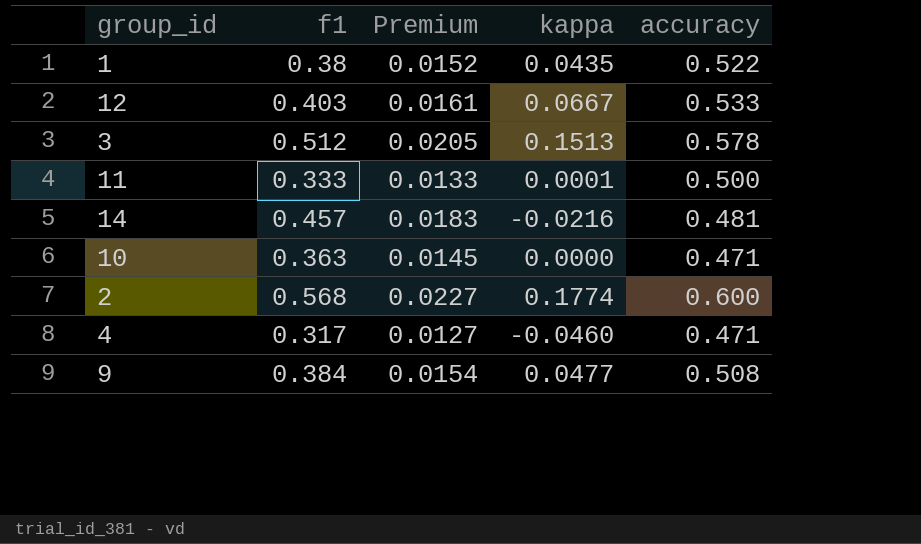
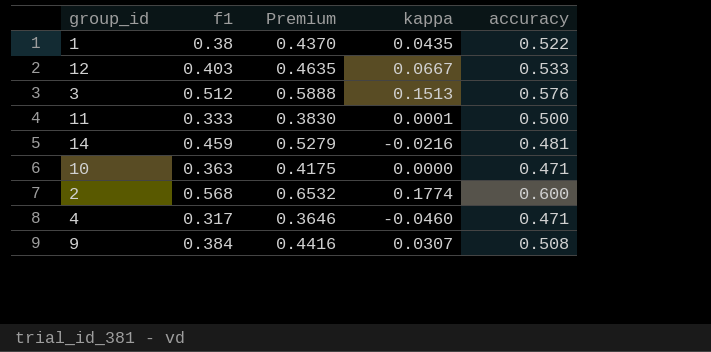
column Premium | formula: [f1] * 0.04 -> [f1] * 1.15
3 | accuracy: 0.578 -> 0.576
14 | f1: 0.457 -> 0.459
9 | kappa: 0.0477 -> 0.0307

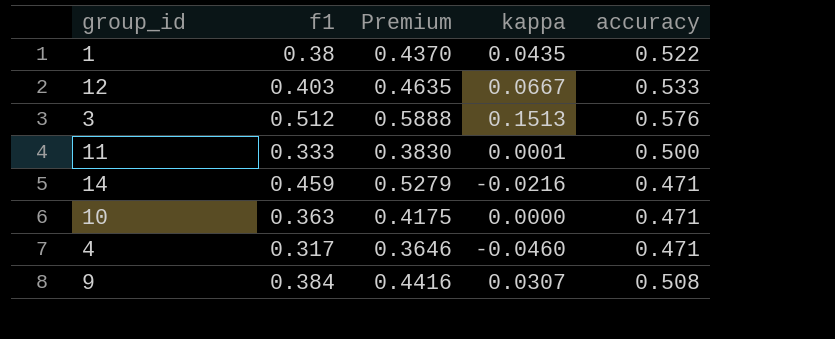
row 2: 0.568 | 0.6532 | 0.1774 | 0.600 -> none
14 | accuracy: 0.481 -> 0.471

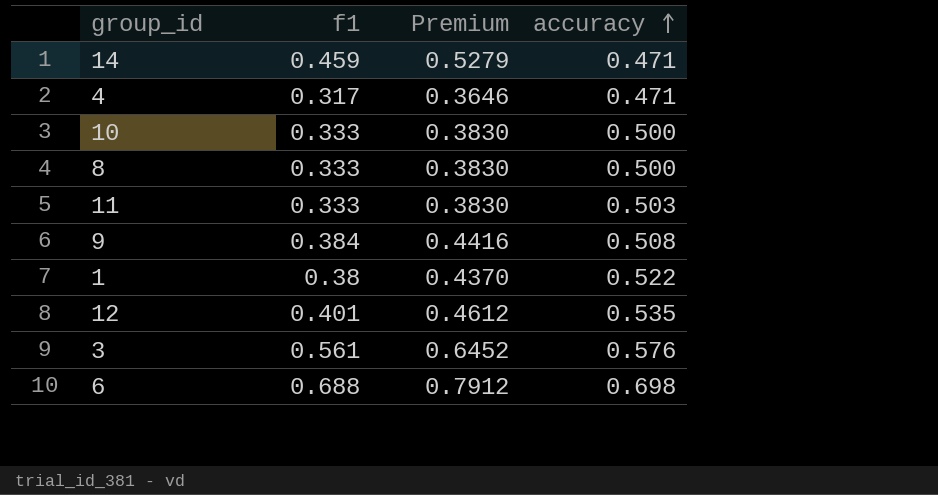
row order: none -> accuracy ascending
column kappa | position: 4 -> none
10 | f1: 0.363 -> 0.333
10 | Premium: 0.4175 -> 0.3830
10 | accuracy: 0.471 -> 0.500
row 8: none -> 0.333 | 0.3830 | 0.500
11 | accuracy: 0.500 -> 0.503
12 | f1: 0.403 -> 0.401
12 | Premium: 0.4635 -> 0.4612
12 | accuracy: 0.533 -> 0.535
3 | f1: 0.512 -> 0.561
3 | Premium: 0.5888 -> 0.6452
row 6: none -> 0.688 | 0.7912 | 0.698

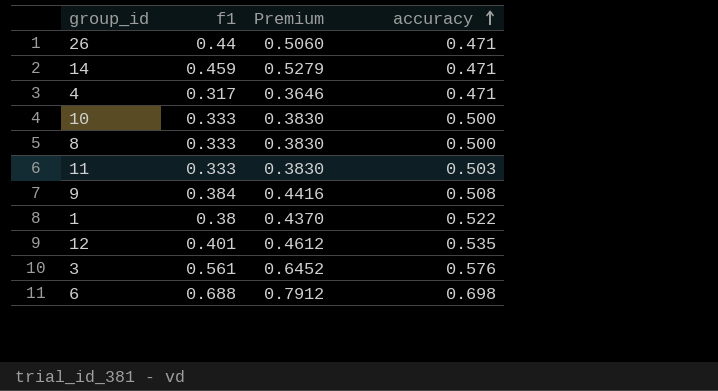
row 26: none -> 0.44 | 0.5060 | 0.471

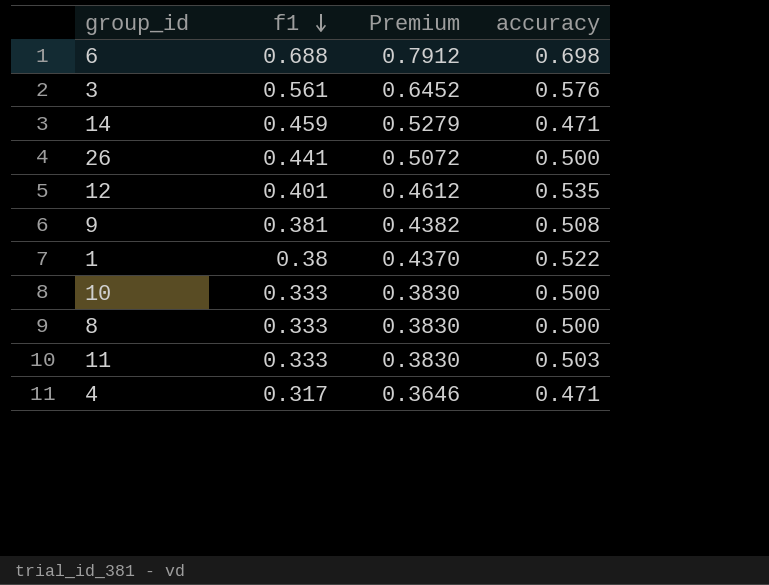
row order: accuracy ascending -> f1 descending
26 | f1: 0.44 -> 0.441
26 | Premium: 0.5060 -> 0.5072
26 | accuracy: 0.471 -> 0.500
9 | f1: 0.384 -> 0.381
9 | Premium: 0.4416 -> 0.4382

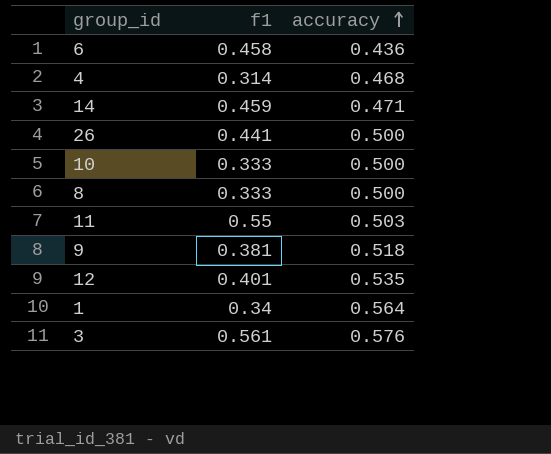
row order: f1 descending -> accuracy ascending
column Premium | formula: [f1] * 1.15 -> none
6 | f1: 0.688 -> 0.458
6 | accuracy: 0.698 -> 0.436
4 | f1: 0.317 -> 0.314
4 | accuracy: 0.471 -> 0.468
11 | f1: 0.333 -> 0.55
9 | accuracy: 0.508 -> 0.518
1 | f1: 0.38 -> 0.34
1 | accuracy: 0.522 -> 0.564

